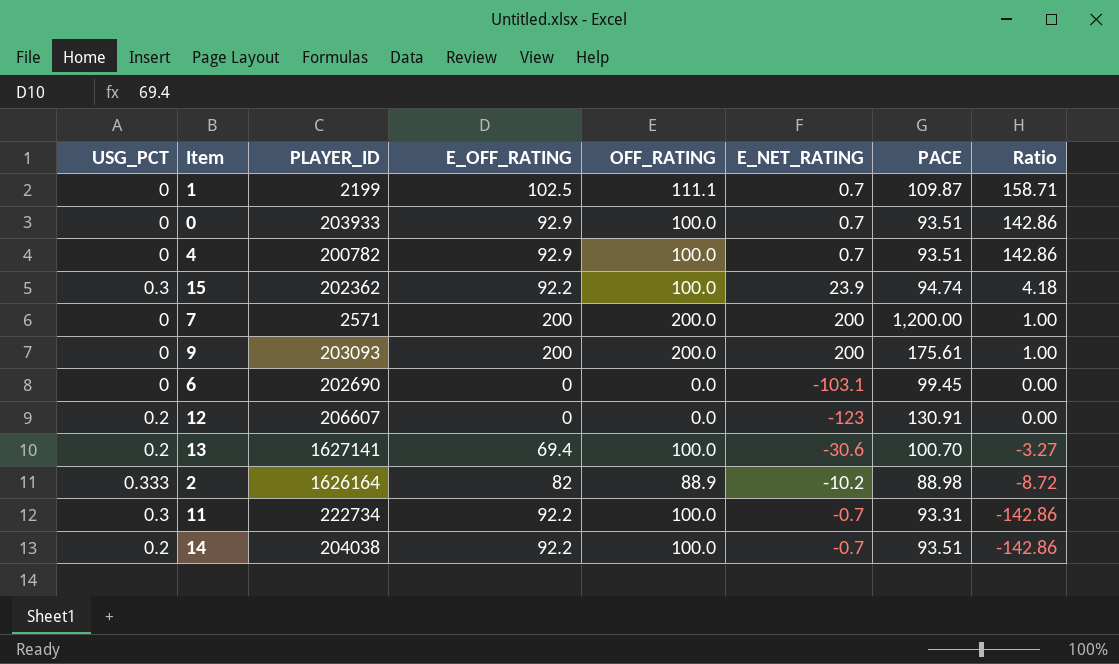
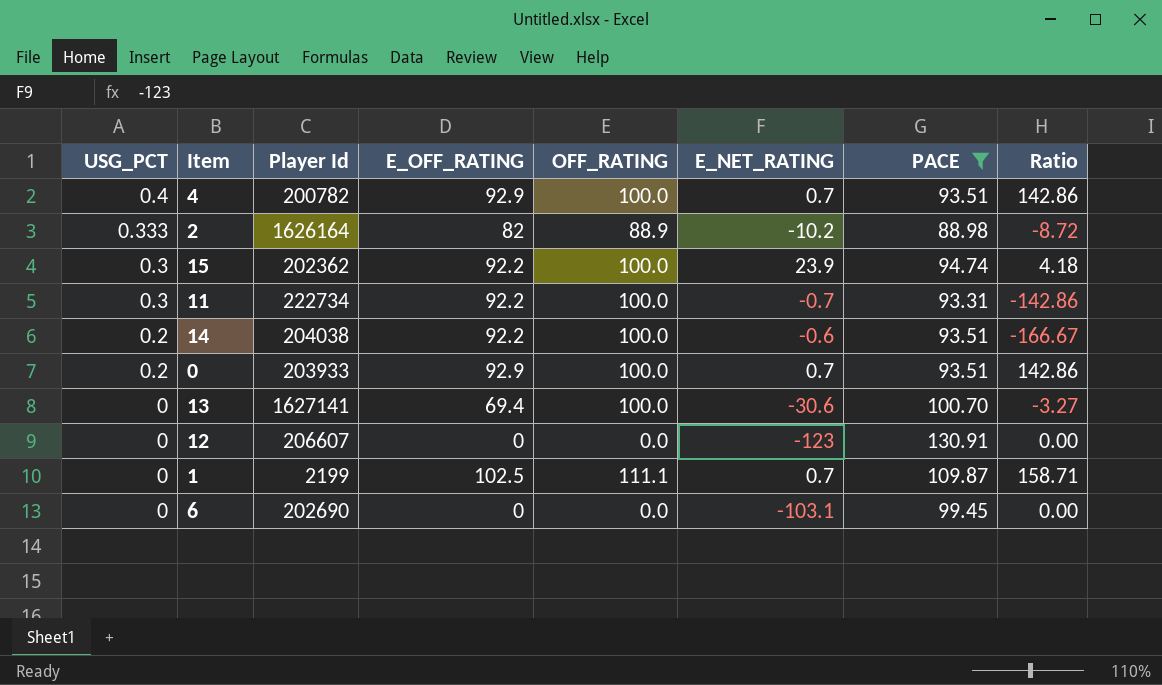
filter: none -> PACE <= 130.91
row order: Ratio descending -> USG_PCT descending
column name: PLAYER_ID -> Player Id
4 | USG_PCT: 0 -> 0.4
14 | E_NET_RATING: -0.7 -> -0.6
14 | Ratio: -142.86 -> -166.67
0 | USG_PCT: 0 -> 0.2
13 | USG_PCT: 0.2 -> 0
12 | USG_PCT: 0.2 -> 0

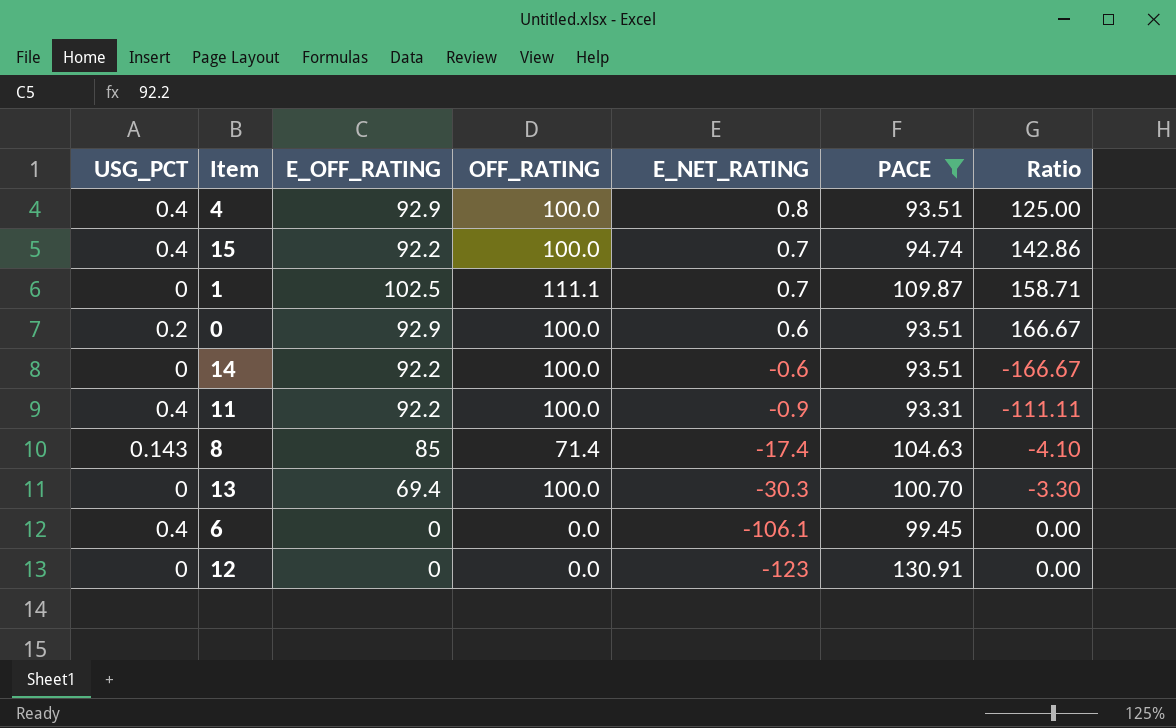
row order: USG_PCT descending -> E_NET_RATING descending
column Player Id | position: 3 -> none
row 2: 0.333 | 1626164 | 82 | 88.9 | -10.2 | 88.98 | -8.72 -> none
4 | E_NET_RATING: 0.7 -> 0.8
4 | Ratio: 142.86 -> 125.00
15 | USG_PCT: 0.3 -> 0.4
15 | E_NET_RATING: 23.9 -> 0.7
15 | Ratio: 4.18 -> 142.86
0 | E_NET_RATING: 0.7 -> 0.6
0 | Ratio: 142.86 -> 166.67
14 | USG_PCT: 0.2 -> 0
11 | USG_PCT: 0.3 -> 0.4
11 | E_NET_RATING: -0.7 -> -0.9
11 | Ratio: -142.86 -> -111.11
row 8: none -> 0.143 | 85 | 71.4 | -17.4 | 104.63 | -4.10
13 | E_NET_RATING: -30.6 -> -30.3
13 | Ratio: -3.27 -> -3.30
6 | USG_PCT: 0 -> 0.4
6 | E_NET_RATING: -103.1 -> -106.1

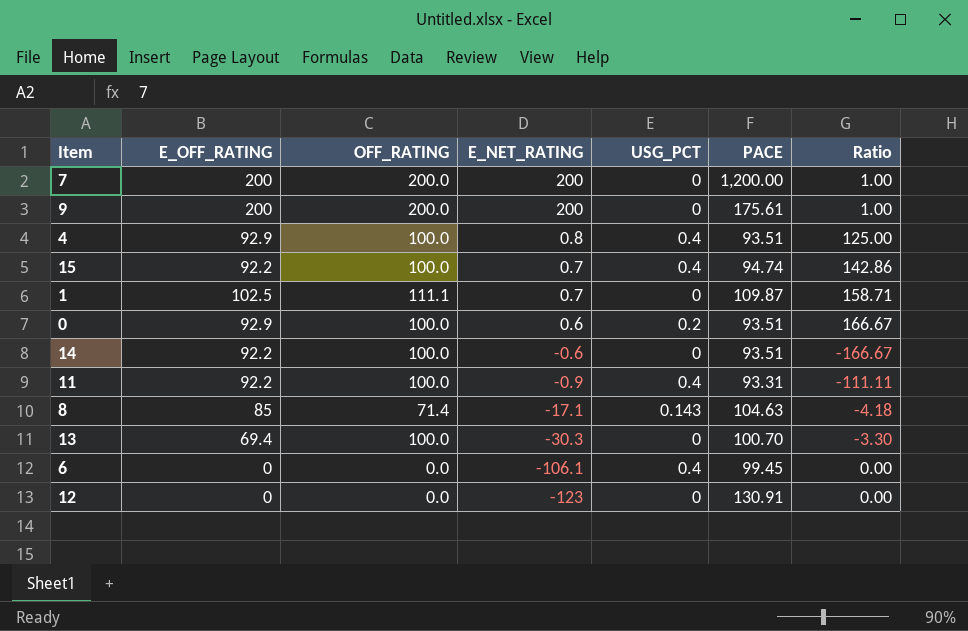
filter: PACE <= 130.91 -> none
column USG_PCT | position: 1 -> 5
8 | E_NET_RATING: -17.4 -> -17.1
8 | Ratio: -4.10 -> -4.18

